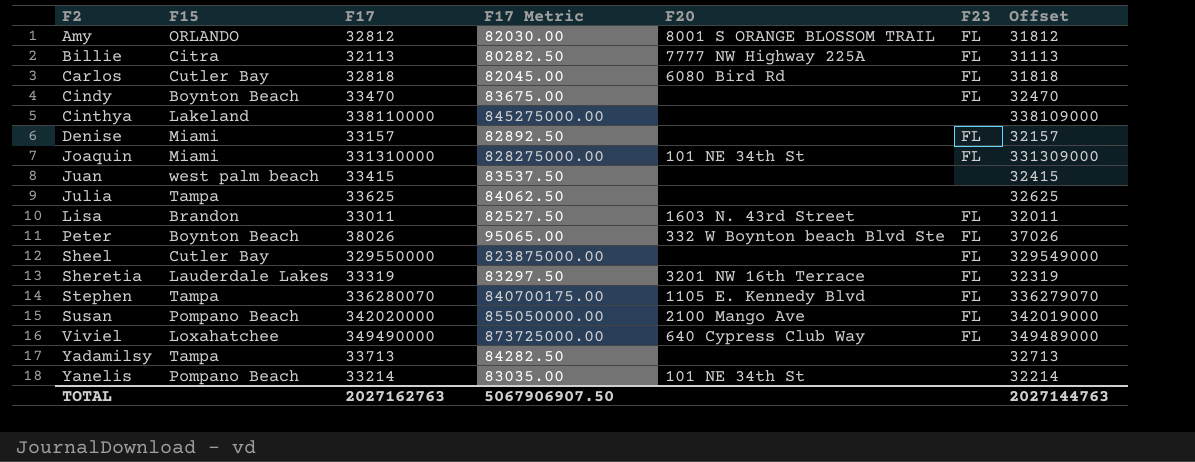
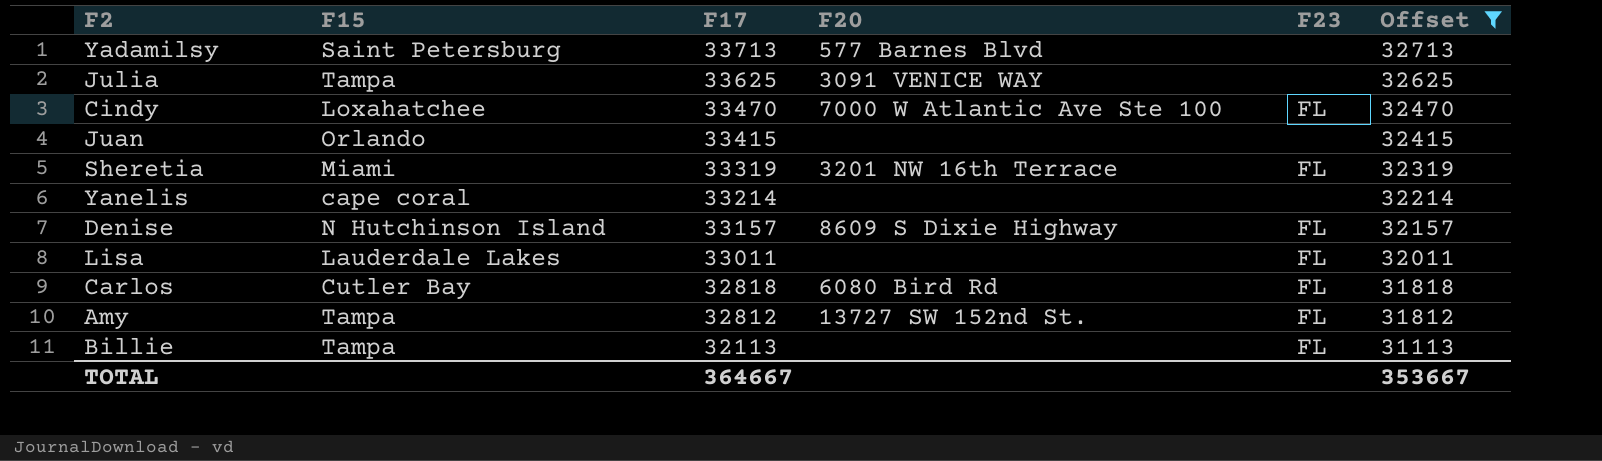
filter: none -> Offset <= 32713
row order: F2 ascending -> F17 descending
column F17 Metric | formula: [F17] * 2.5 -> none
Yadamilsy | F15: Tampa -> Saint Petersburg
Yadamilsy | F20: none -> 577 Barnes Blvd
Julia | F20: none -> 3091 VENICE WAY
Cindy | F15: Boynton Beach -> Loxahatchee
Cindy | F20: none -> 7000 W Atlantic Ave Ste 100
Juan | F15: west palm beach -> Orlando
Sheretia | F15: Lauderdale Lakes -> Miami
Yanelis | F15: Pompano Beach -> cape coral
Yanelis | F20: 101 NE 34th St -> none
Denise | F15: Miami -> N Hutchinson Island
Denise | F20: none -> 8609 S Dixie Highway
Lisa | F15: Brandon -> Lauderdale Lakes
Lisa | F20: 1603 N. 43rd Street -> none
Amy | F15: ORLANDO -> Tampa
Amy | F20: 8001 S ORANGE BLOSSOM TRAIL -> 13727 SW 152nd St.
Billie | F15: Citra -> Tampa
Billie | F20: 7777 NW Highway 225A -> none
TOTAL | F17: 2027162763 -> 364667
TOTAL | Offset: 2027144763 -> 353667

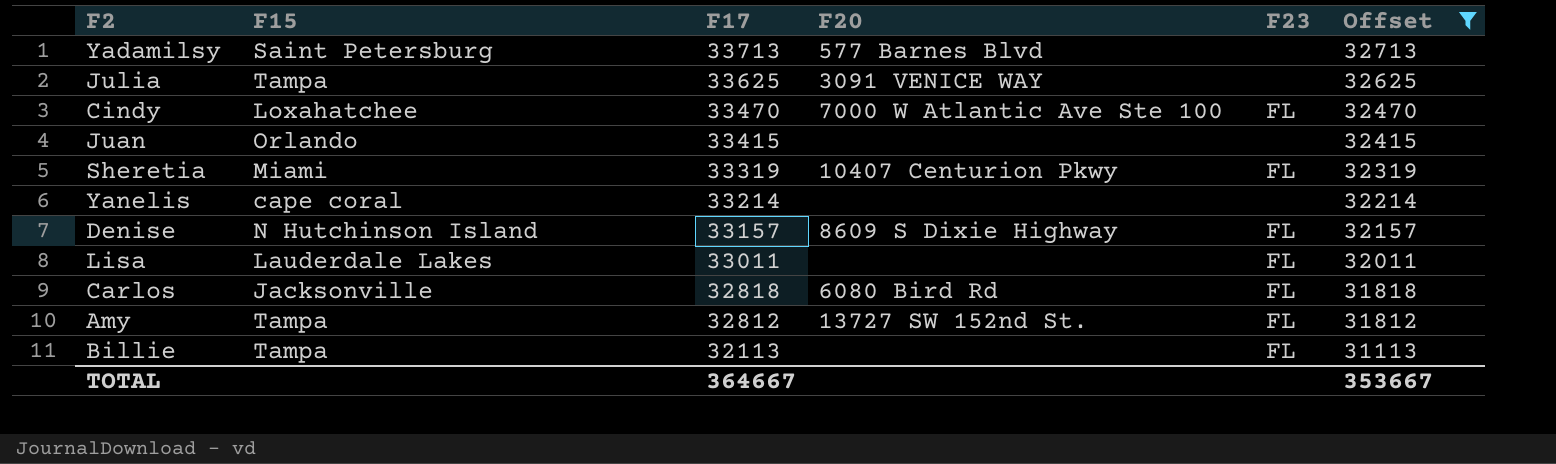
Sheretia | F20: 3201 NW 16th Terrace -> 10407 Centurion Pkwy
Carlos | F15: Cutler Bay -> Jacksonville

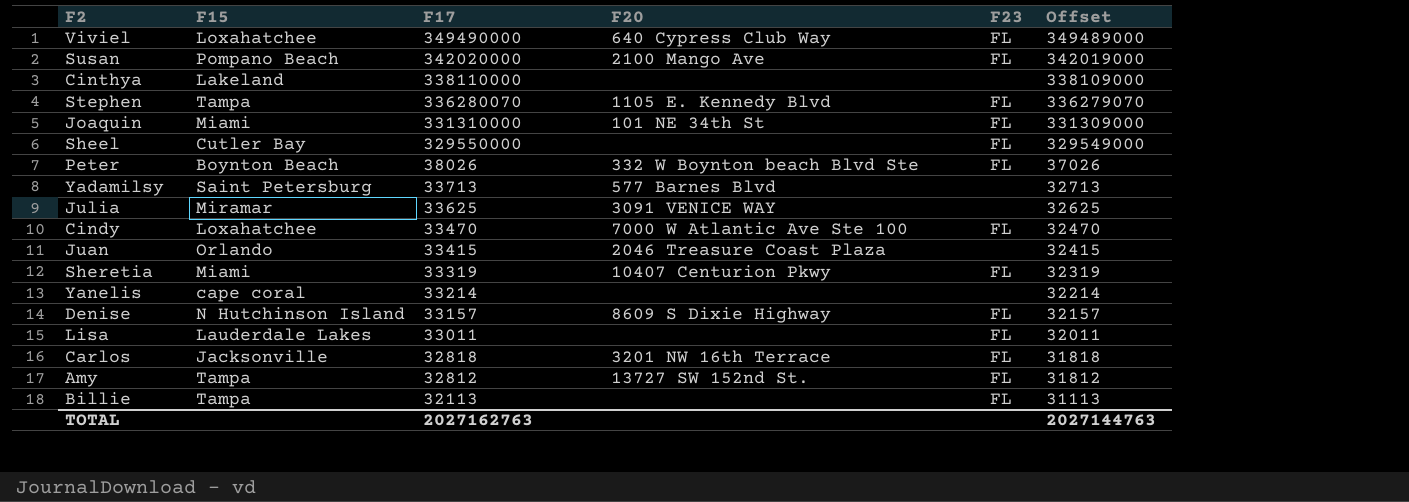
filter: Offset <= 32713 -> none
Julia | F15: Tampa -> Miramar
Juan | F20: none -> 2046 Treasure Coast Plaza
Carlos | F20: 6080 Bird Rd -> 3201 NW 16th Terrace
TOTAL | F17: 364667 -> 2027162763
TOTAL | Offset: 353667 -> 2027144763

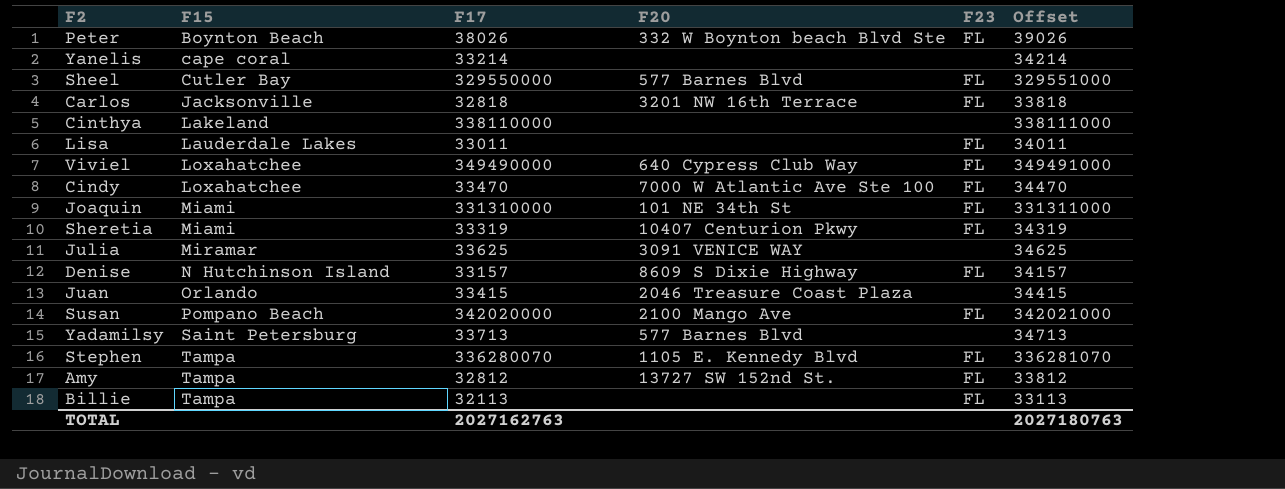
row order: F17 descending -> F15 ascending
column Offset | formula: [F17] - 1000 -> [F17] + 1000
Sheel | F20: none -> 577 Barnes Blvd
TOTAL | Offset: 2027144763 -> 2027180763

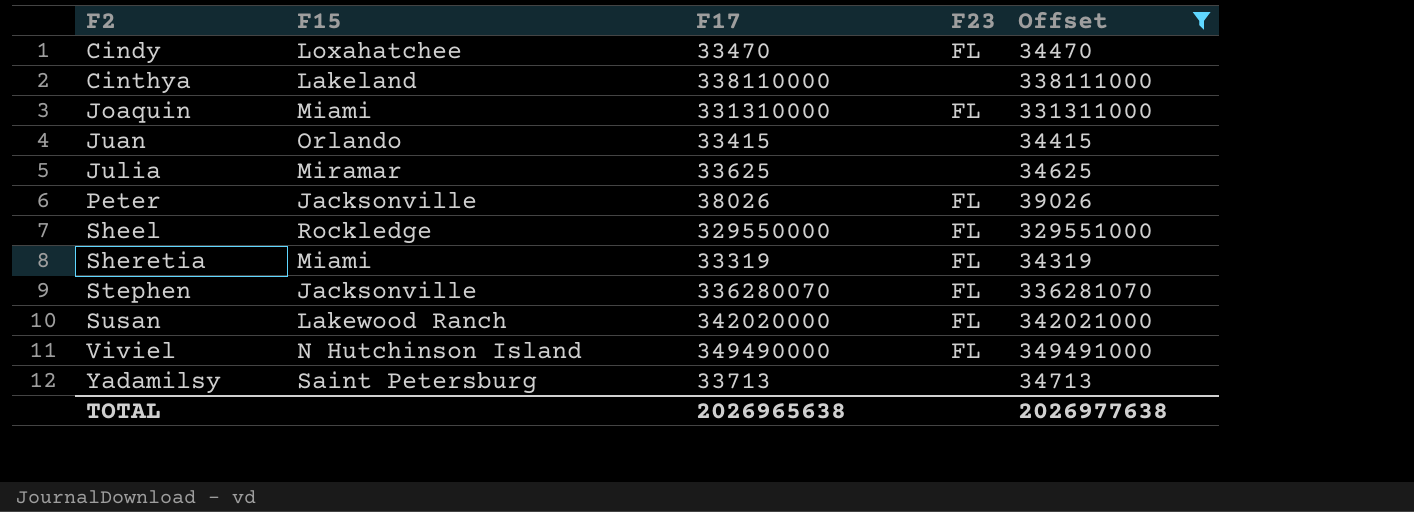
filter: none -> Offset >= 34319
row order: F15 ascending -> F2 ascending
column F20 | position: 4 -> none
Peter | F15: Boynton Beach -> Jacksonville
Sheel | F15: Cutler Bay -> Rockledge
Stephen | F15: Tampa -> Jacksonville
Susan | F15: Pompano Beach -> Lakewood Ranch
Viviel | F15: Loxahatchee -> N Hutchinson Island
TOTAL | F17: 2027162763 -> 2026965638
TOTAL | Offset: 2027180763 -> 2026977638

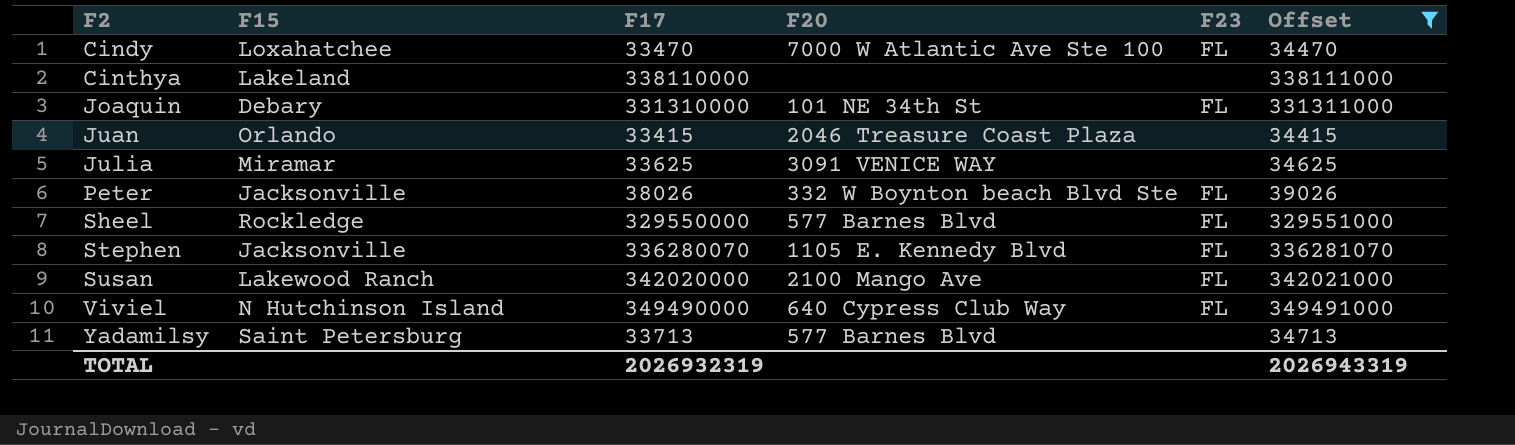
column F20 | position: none -> 4
row Sheretia: Miami | 33319 | FL | 34319 -> none
Joaquin | F15: Miami -> Debary
TOTAL | F17: 2026965638 -> 2026932319
TOTAL | Offset: 2026977638 -> 2026943319

